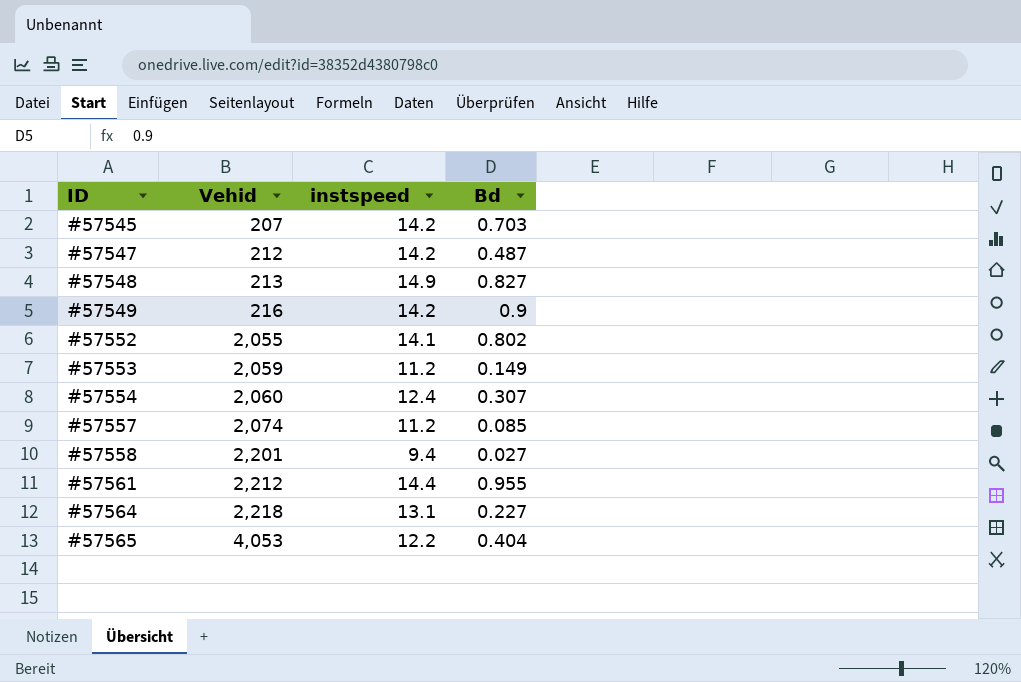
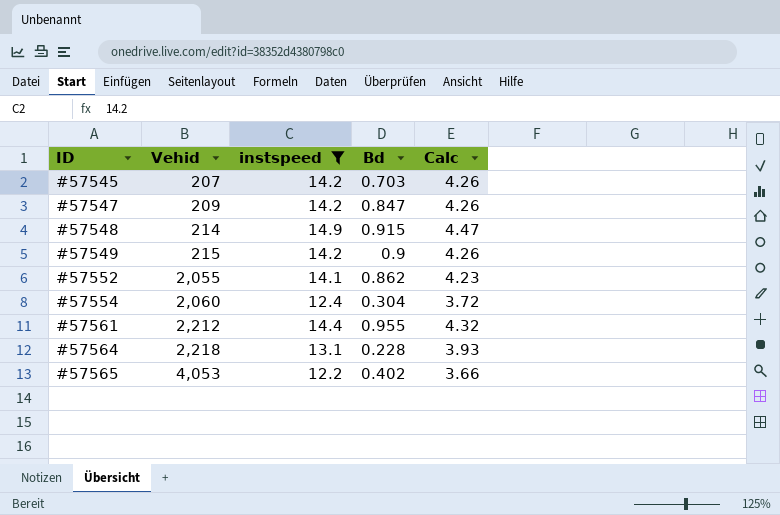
filter: none -> instspeed >= 12.2
column Calc | formula: none -> [instspeed] * 0.3
#57547 | Vehid: 212 -> 209
#57547 | Bd: 0.487 -> 0.847
#57548 | Vehid: 213 -> 214
#57548 | Bd: 0.827 -> 0.915
#57549 | Vehid: 216 -> 215
#57552 | Bd: 0.802 -> 0.862
#57554 | Bd: 0.307 -> 0.304
#57564 | Bd: 0.227 -> 0.228
#57565 | Bd: 0.404 -> 0.402

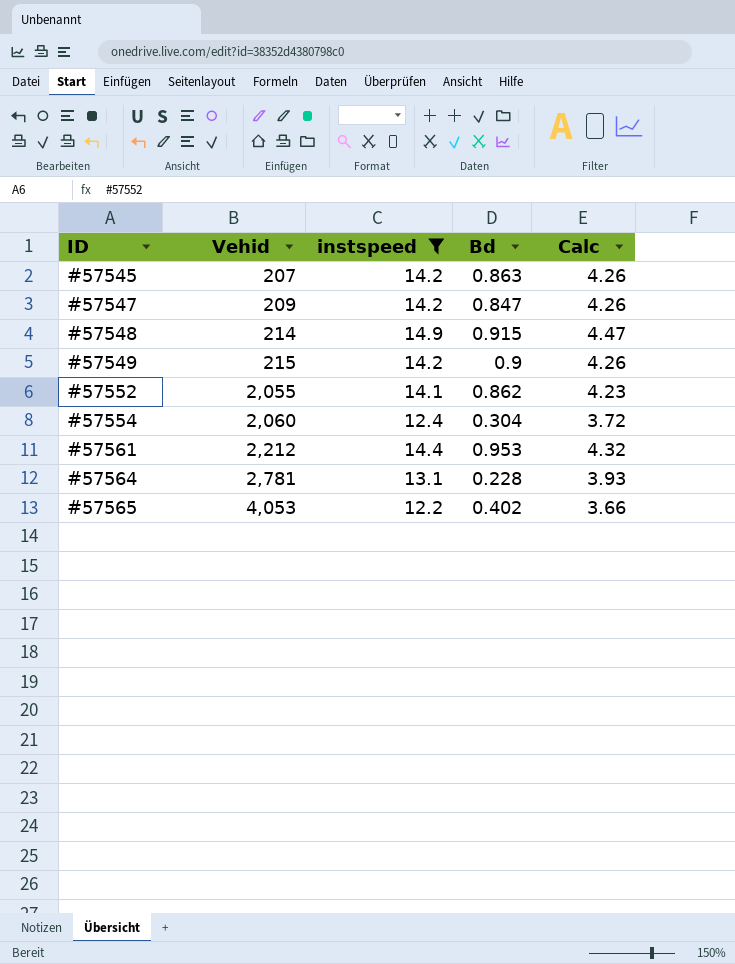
#57545 | Bd: 0.703 -> 0.863
#57561 | Bd: 0.955 -> 0.953
#57564 | Vehid: 2,218 -> 2,781

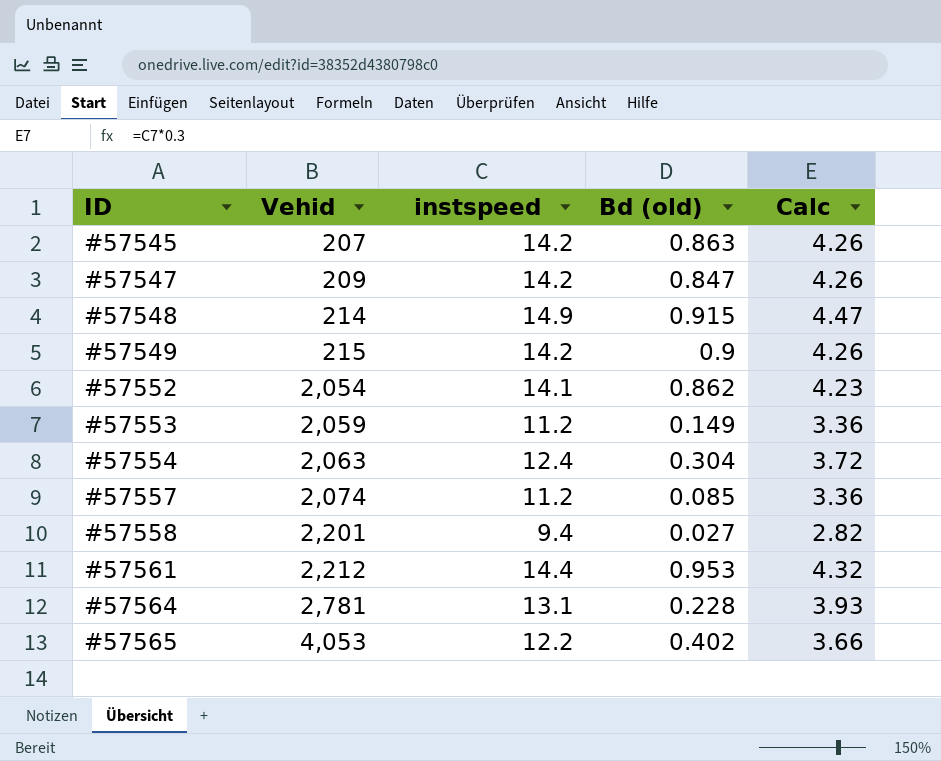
filter: instspeed >= 12.2 -> none
column name: Bd -> Bd (old)
#57552 | Vehid: 2,055 -> 2,054
#57554 | Vehid: 2,060 -> 2,063

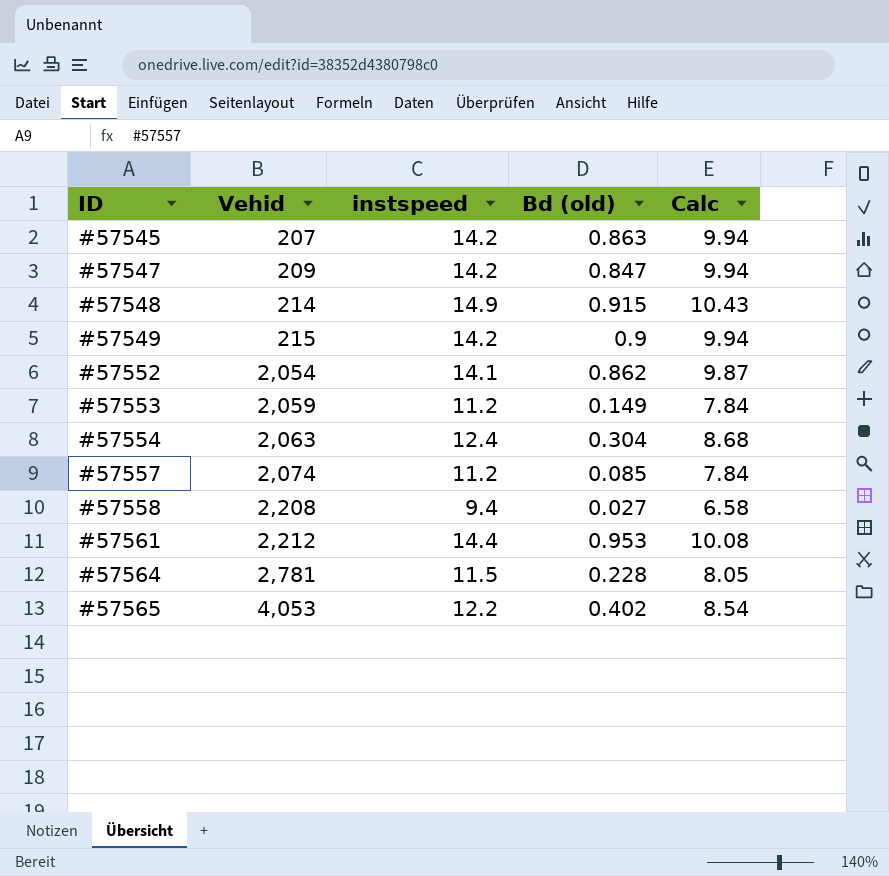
column Calc | formula: [instspeed] * 0.3 -> [instspeed] * 0.7
#57558 | Vehid: 2,201 -> 2,208
#57564 | instspeed: 13.1 -> 11.5

